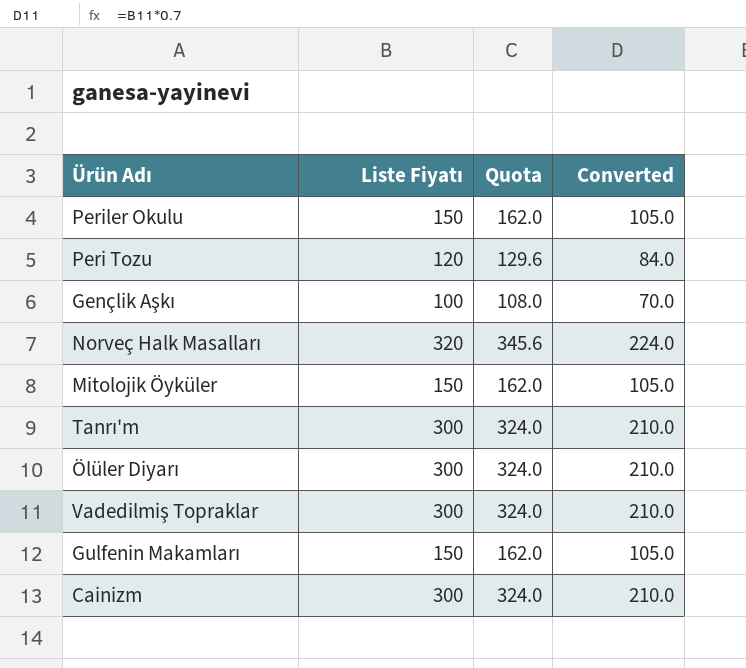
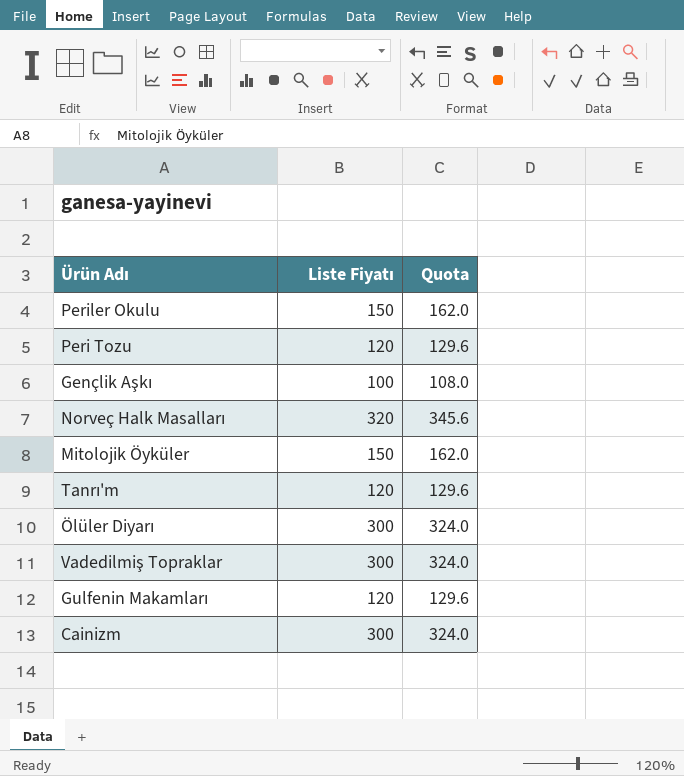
column Converted | formula: [Liste Fiyatı] * 0.7 -> none
Tanrı'm | Liste Fiyatı: 300 -> 120
Tanrı'm | Quota: 324.0 -> 129.6
Gulfenin Makamları | Liste Fiyatı: 150 -> 120
Gulfenin Makamları | Quota: 162.0 -> 129.6

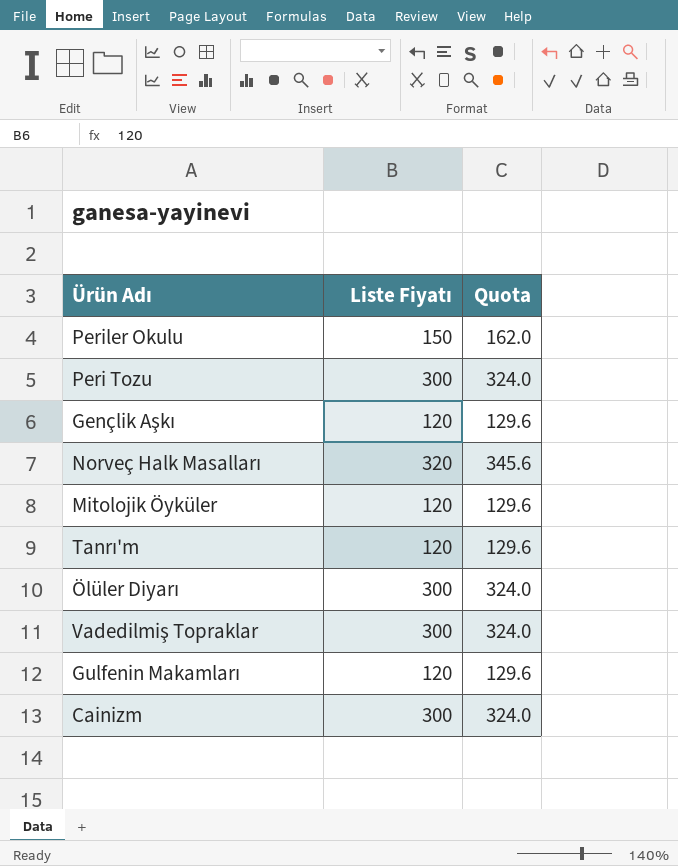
Peri Tozu | Liste Fiyatı: 120 -> 300
Peri Tozu | Quota: 129.6 -> 324.0
Gençlik Aşkı | Liste Fiyatı: 100 -> 120
Gençlik Aşkı | Quota: 108.0 -> 129.6
Mitolojik Öyküler | Liste Fiyatı: 150 -> 120
Mitolojik Öyküler | Quota: 162.0 -> 129.6

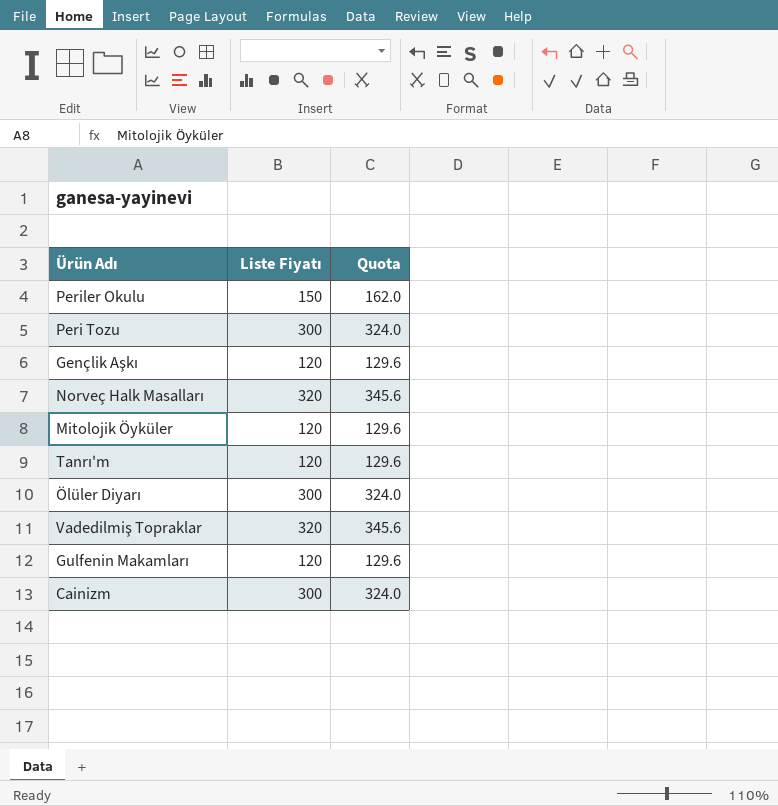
Vadedilmiş Topraklar | Liste Fiyatı: 300 -> 320
Vadedilmiş Topraklar | Quota: 324.0 -> 345.6

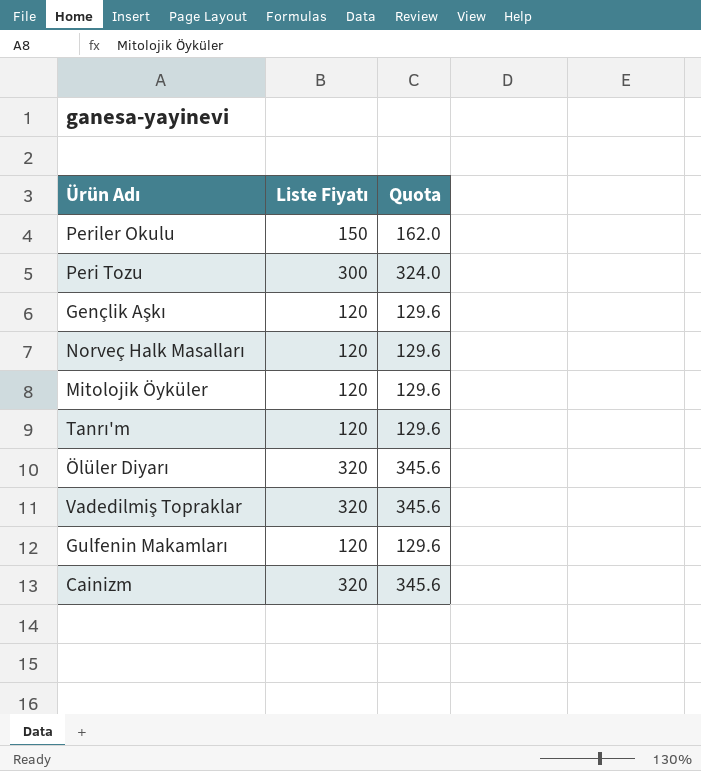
Norveç Halk Masalları | Liste Fiyatı: 320 -> 120
Norveç Halk Masalları | Quota: 345.6 -> 129.6
Ölüler Diyarı | Liste Fiyatı: 300 -> 320
Ölüler Diyarı | Quota: 324.0 -> 345.6
Cainizm | Liste Fiyatı: 300 -> 320
Cainizm | Quota: 324.0 -> 345.6

